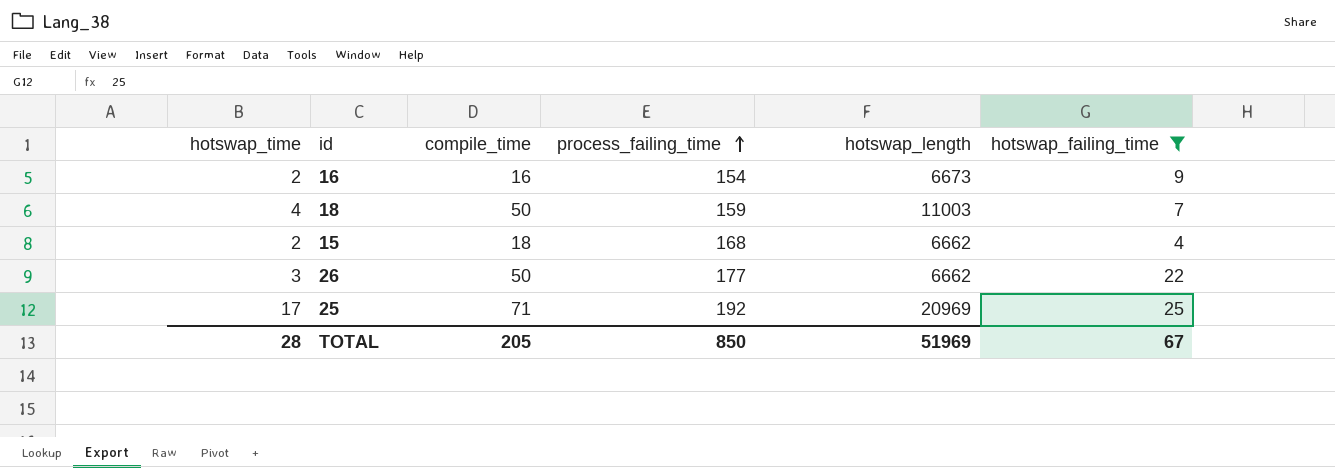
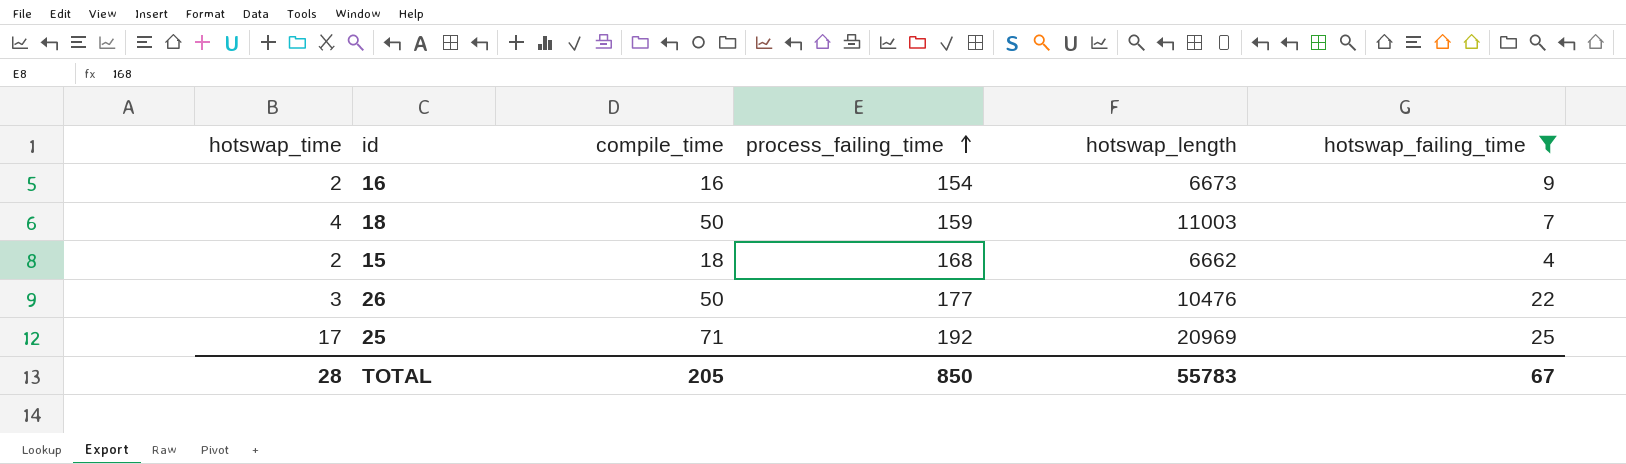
26 | hotswap_length: 6662 -> 10476
TOTAL | hotswap_length: 51969 -> 55783

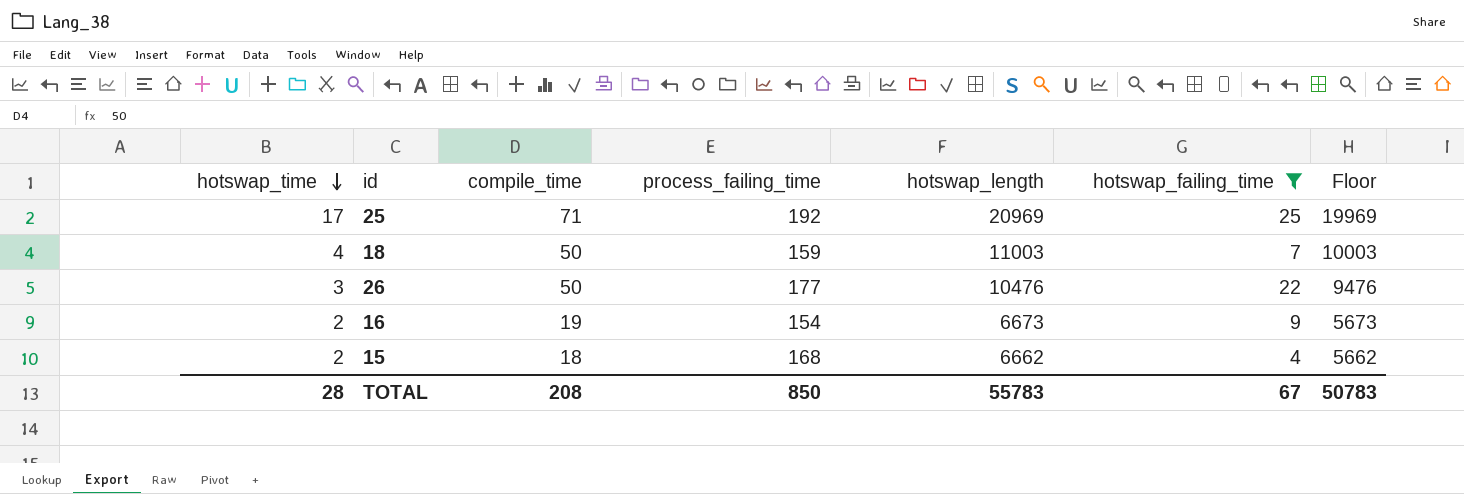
row order: process_failing_time ascending -> hotswap_time descending
column Floor | formula: none -> [hotswap_length] - 1000
16 | compile_time: 16 -> 19
TOTAL | compile_time: 205 -> 208

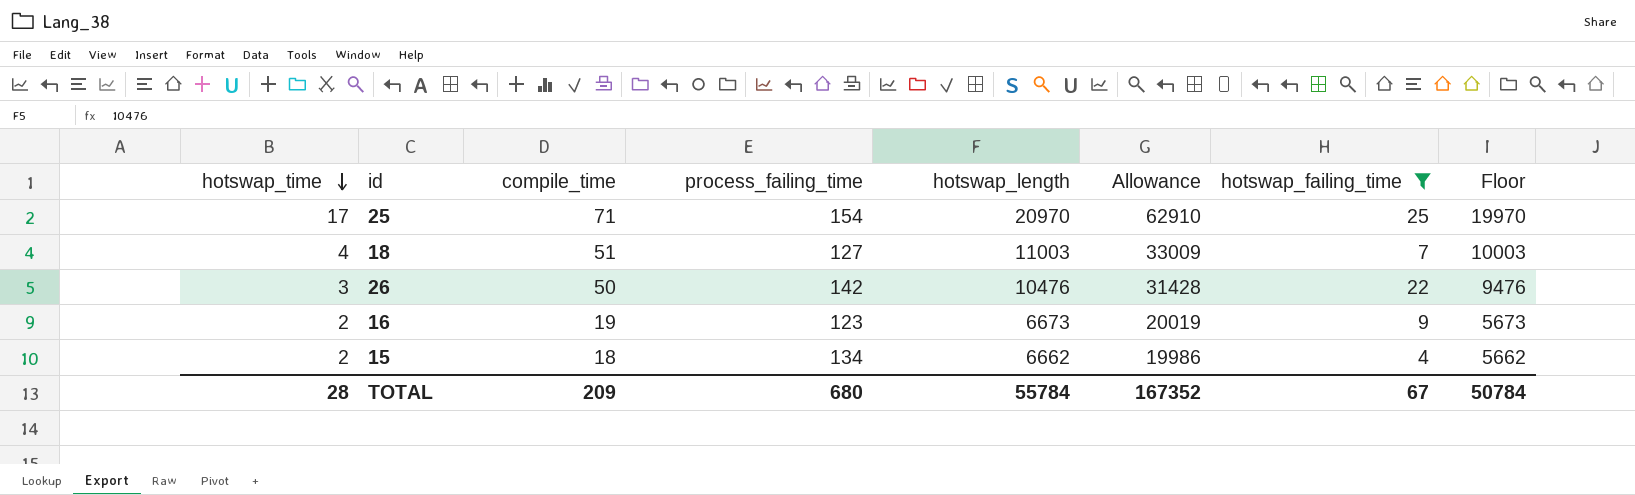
column Allowance | formula: none -> [hotswap_length] * 3
25 | process_failing_time: 192 -> 154
25 | hotswap_length: 20969 -> 20970
25 | Floor: 19969 -> 19970
18 | compile_time: 50 -> 51
18 | process_failing_time: 159 -> 127
26 | process_failing_time: 177 -> 142
16 | process_failing_time: 154 -> 123
15 | process_failing_time: 168 -> 134
TOTAL | compile_time: 208 -> 209
TOTAL | process_failing_time: 850 -> 680
TOTAL | hotswap_length: 55783 -> 55784
TOTAL | Floor: 50783 -> 50784

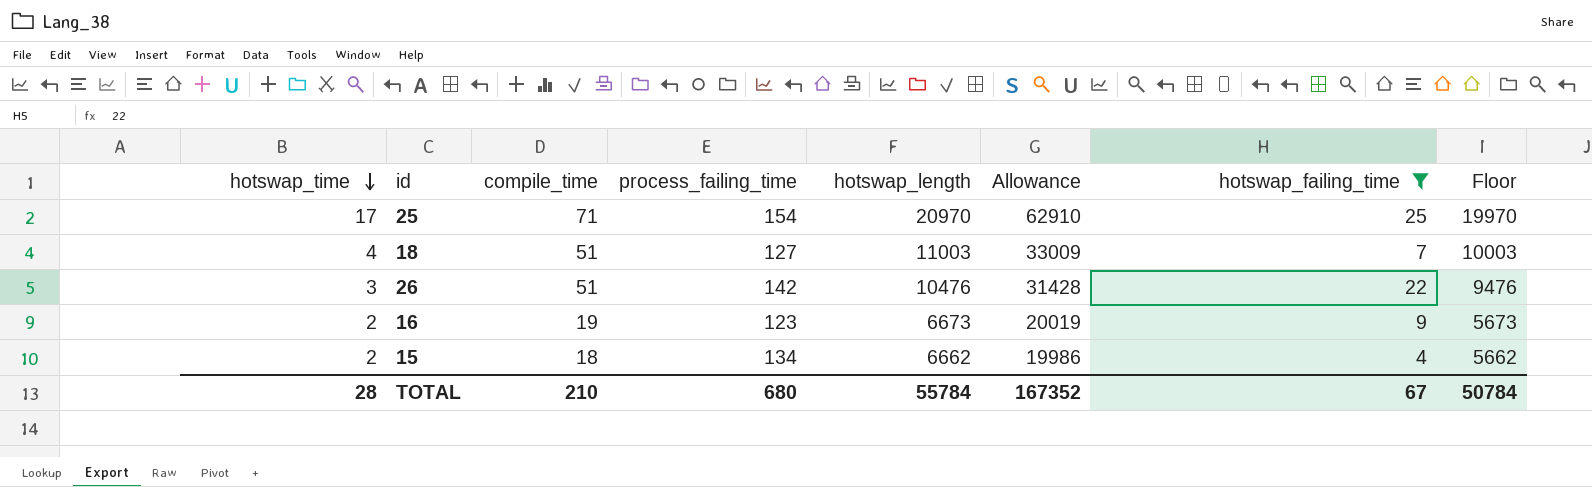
26 | compile_time: 50 -> 51
TOTAL | compile_time: 209 -> 210

